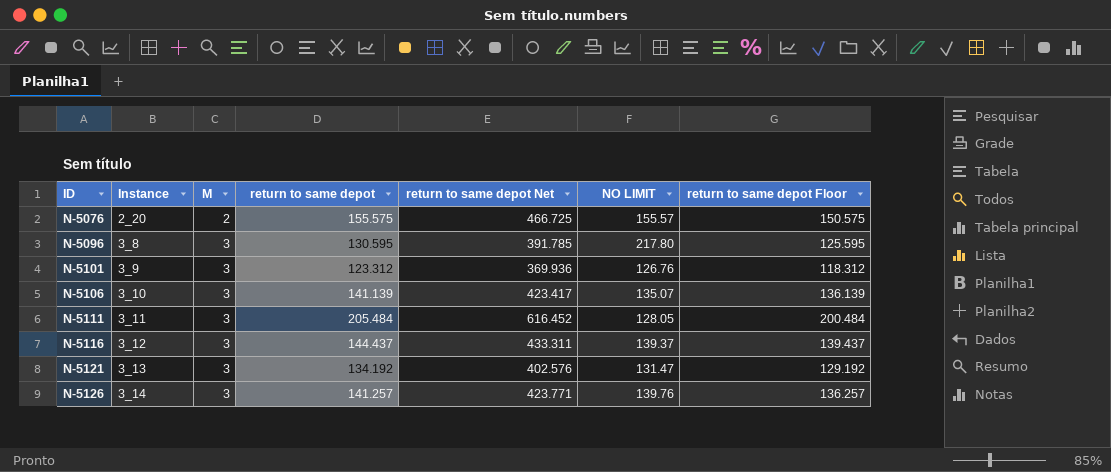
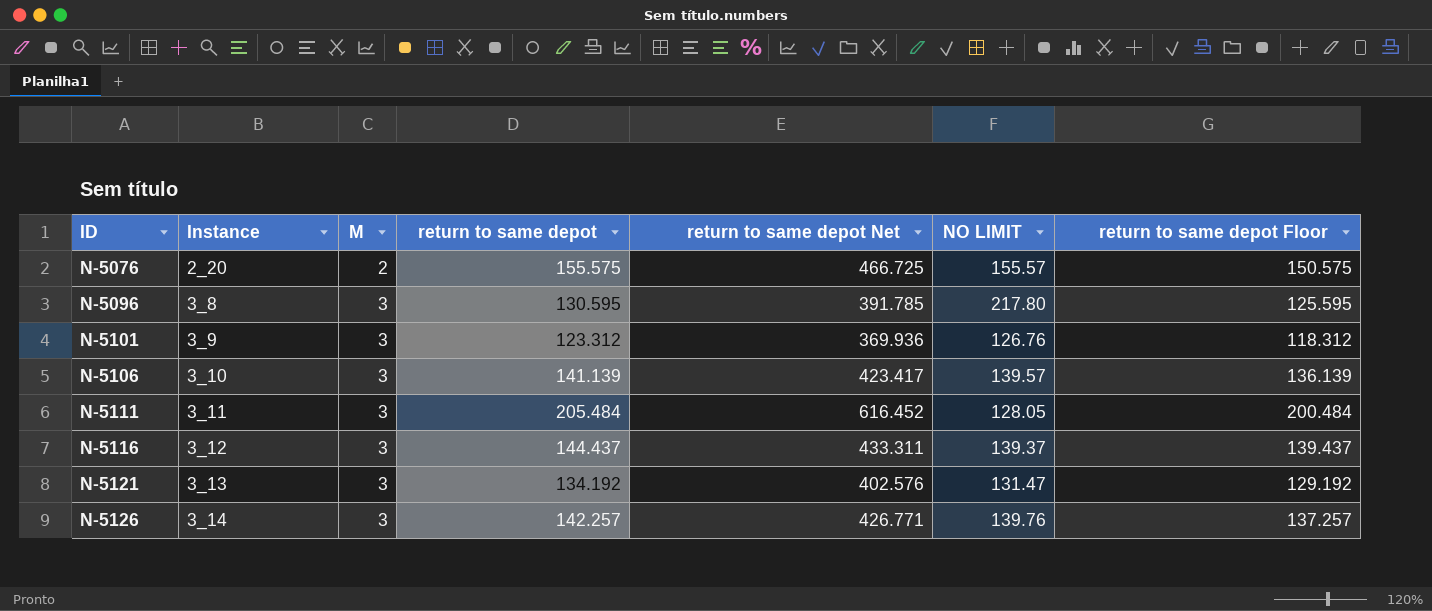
N-5106 | NO LIMIT: 135.07 -> 139.57
N-5126 | return to same depot: 141.257 -> 142.257
N-5126 | return to same depot Net: 423.771 -> 426.771
N-5126 | return to same depot Floor: 136.257 -> 137.257

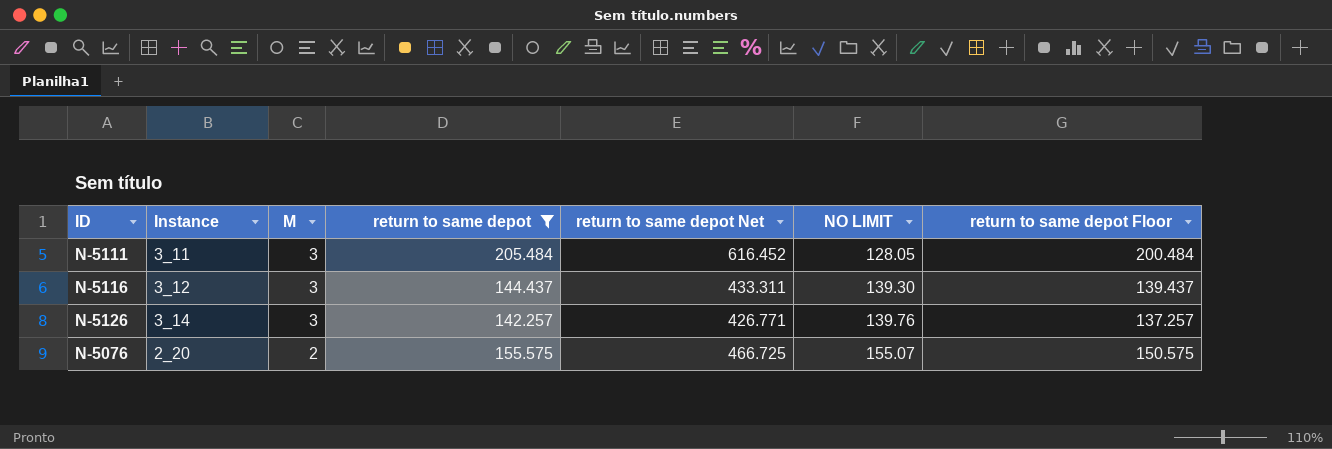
filter: none -> return to same depot >= 142.257
row order: ID ascending -> M descending
N-5116 | NO LIMIT: 139.37 -> 139.30
N-5076 | NO LIMIT: 155.57 -> 155.07

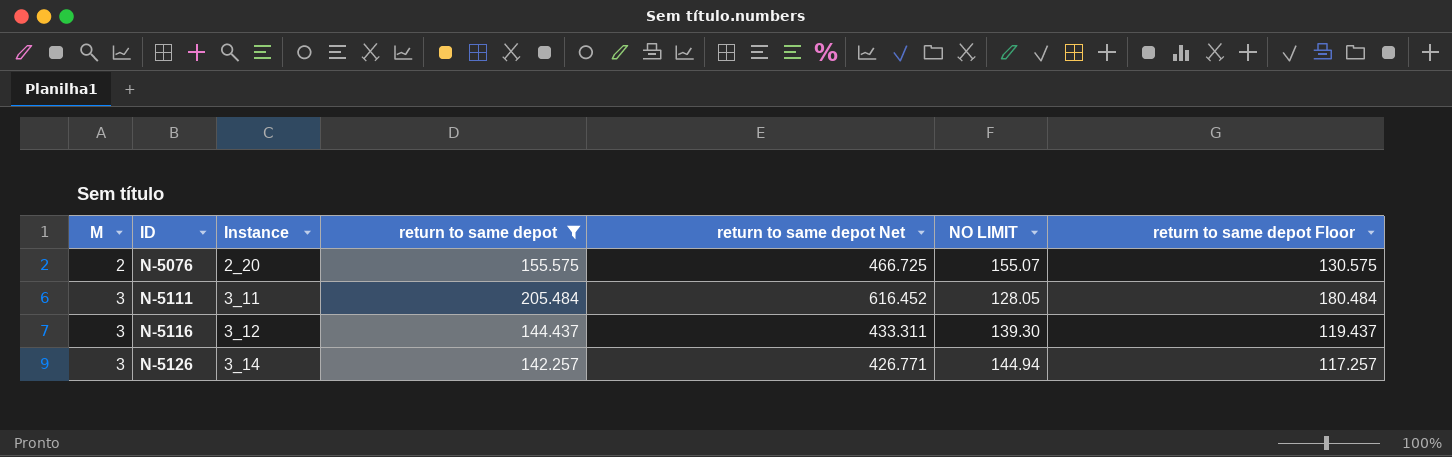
row order: M descending -> M ascending
column M | position: 3 -> 1
column return to same depot Floor | formula: [return to same depot] - 5 -> [return to same depot] - 25
N-5126 | NO LIMIT: 139.76 -> 144.94

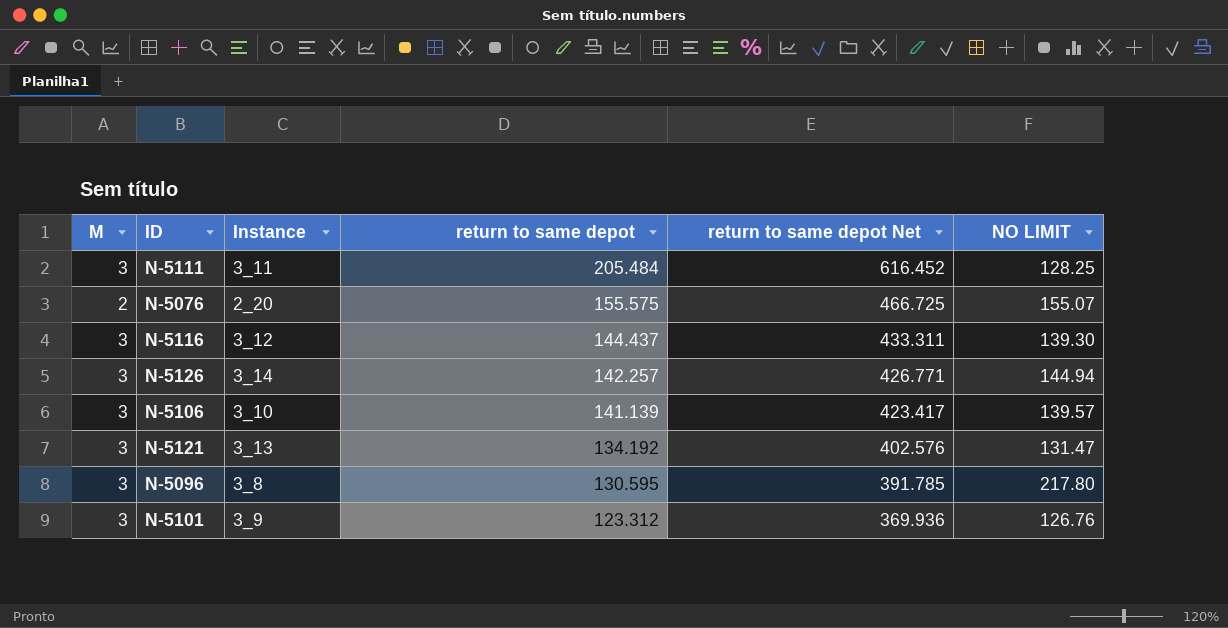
filter: return to same depot >= 142.257 -> none
row order: M ascending -> return to same depot descending
column return to same depot Floor | formula: [return to same depot] - 25 -> none
N-5111 | NO LIMIT: 128.05 -> 128.25

